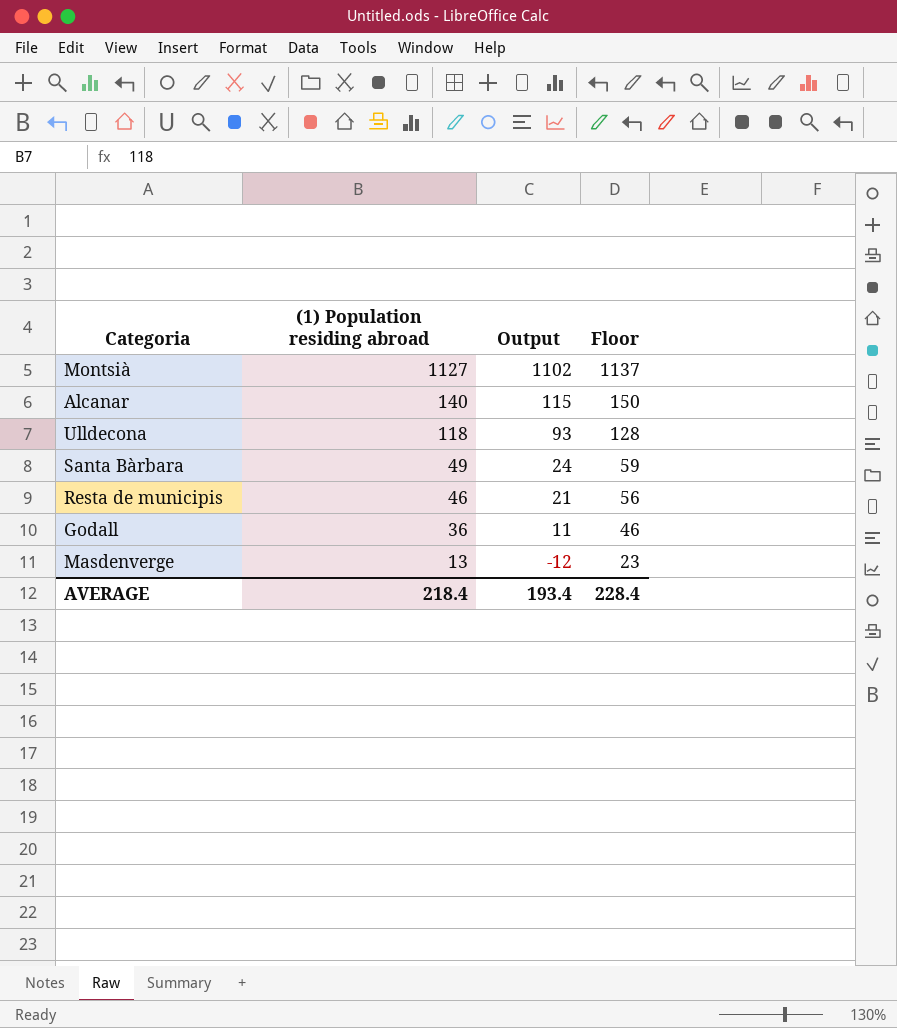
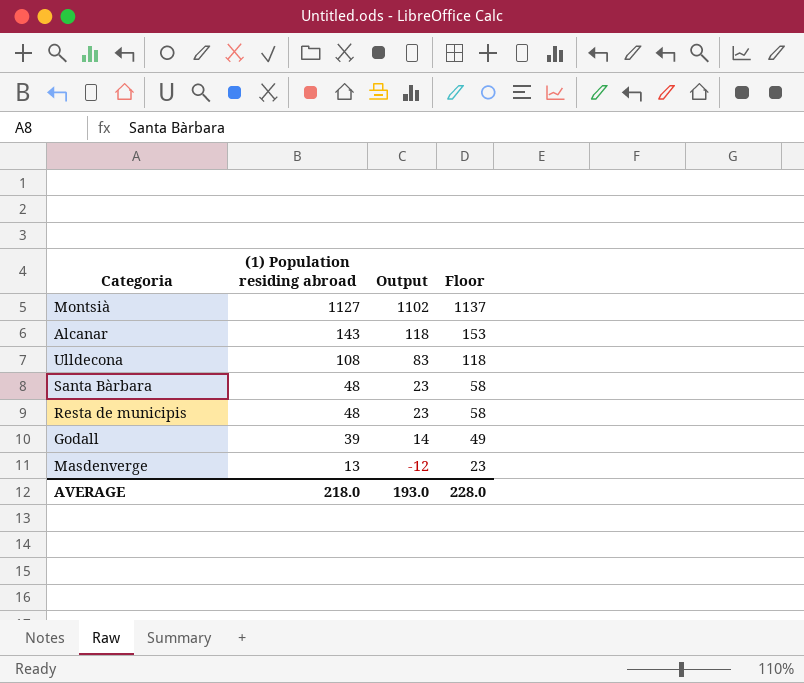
Alcanar | (1) Population residing abroad: 140 -> 143
Alcanar | Output: 115 -> 118
Alcanar | Floor: 150 -> 153
Ulldecona | (1) Population residing abroad: 118 -> 108
Ulldecona | Output: 93 -> 83
Ulldecona | Floor: 128 -> 118
Santa Bàrbara | (1) Population residing abroad: 49 -> 48
Santa Bàrbara | Output: 24 -> 23
Santa Bàrbara | Floor: 59 -> 58
Resta de municipis | (1) Population residing abroad: 46 -> 48
Resta de municipis | Output: 21 -> 23
Resta de municipis | Floor: 56 -> 58
Godall | (1) Population residing abroad: 36 -> 39
Godall | Output: 11 -> 14
Godall | Floor: 46 -> 49
AVERAGE | (1) Population residing abroad: 218.4 -> 218.0
AVERAGE | Output: 193.4 -> 193.0
AVERAGE | Floor: 228.4 -> 228.0

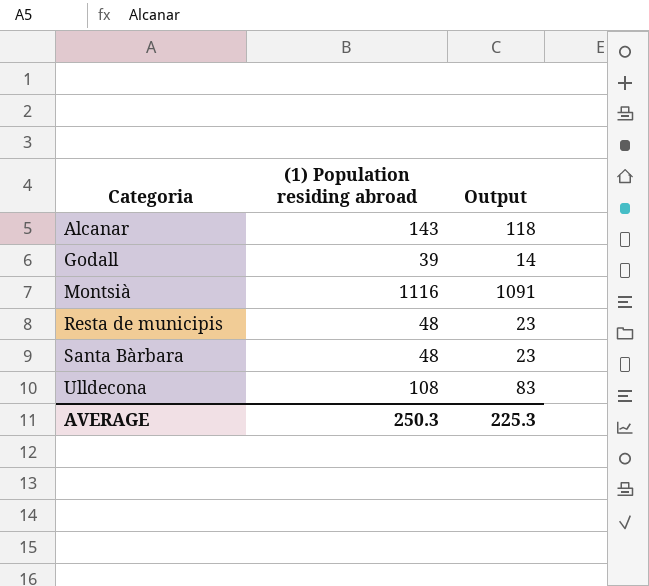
row order: (1) Population residing abroad descending -> Categoria ascending
column Floor | formula: [(1) Population residing abroad] + 10 -> none
row Masdenverge: 13 | -12 | 23 -> none
Montsià | (1) Population residing abroad: 1127 -> 1116
Montsià | Output: 1102 -> 1091
AVERAGE | (1) Population residing abroad: 218.0 -> 250.3
AVERAGE | Output: 193.0 -> 225.3

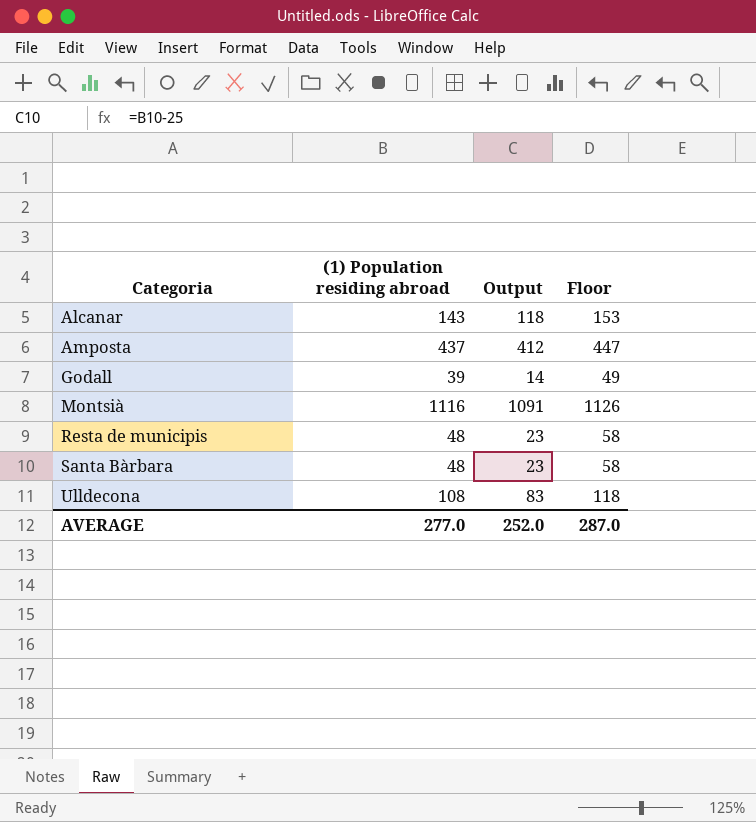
column Floor | formula: none -> [(1) Population residing abroad] + 10
row Amposta: none -> 437 | 412 | 447
AVERAGE | (1) Population residing abroad: 250.3 -> 277.0
AVERAGE | Output: 225.3 -> 252.0

